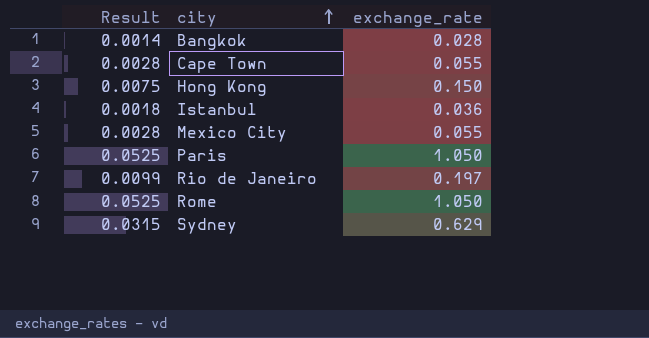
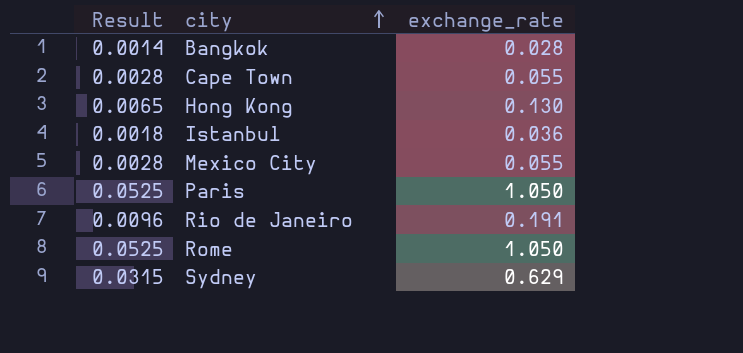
Hong Kong | Result: 0.0075 -> 0.0065
Hong Kong | exchange_rate: 0.150 -> 0.130
Rio de Janeiro | Result: 0.0099 -> 0.0096
Rio de Janeiro | exchange_rate: 0.197 -> 0.191

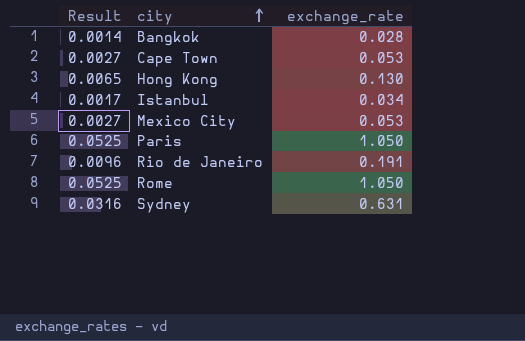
Cape Town | Result: 0.0028 -> 0.0027
Cape Town | exchange_rate: 0.055 -> 0.053
Istanbul | Result: 0.0018 -> 0.0017
Istanbul | exchange_rate: 0.036 -> 0.034
Mexico City | Result: 0.0028 -> 0.0027
Mexico City | exchange_rate: 0.055 -> 0.053
Sydney | Result: 0.0315 -> 0.0316
Sydney | exchange_rate: 0.629 -> 0.631

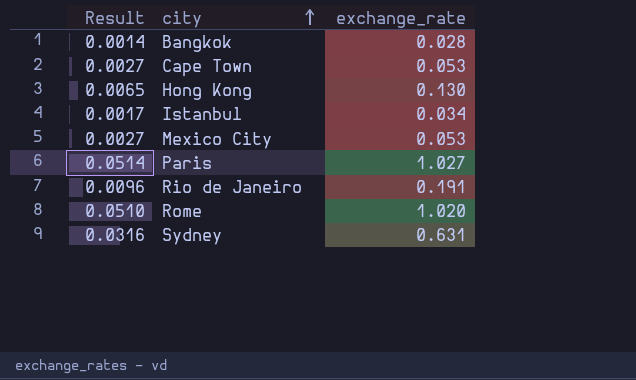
Paris | Result: 0.0525 -> 0.0514
Paris | exchange_rate: 1.050 -> 1.027
Rome | Result: 0.0525 -> 0.0510
Rome | exchange_rate: 1.050 -> 1.020

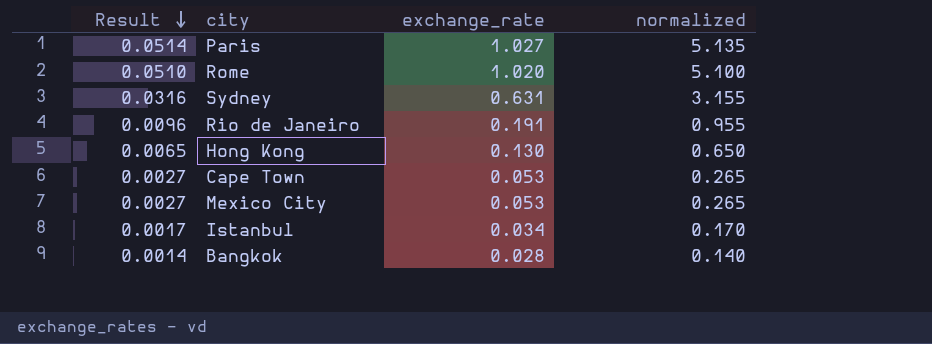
row order: city ascending -> Result descending
column normalized | formula: none -> [exchange_rate] * 5

